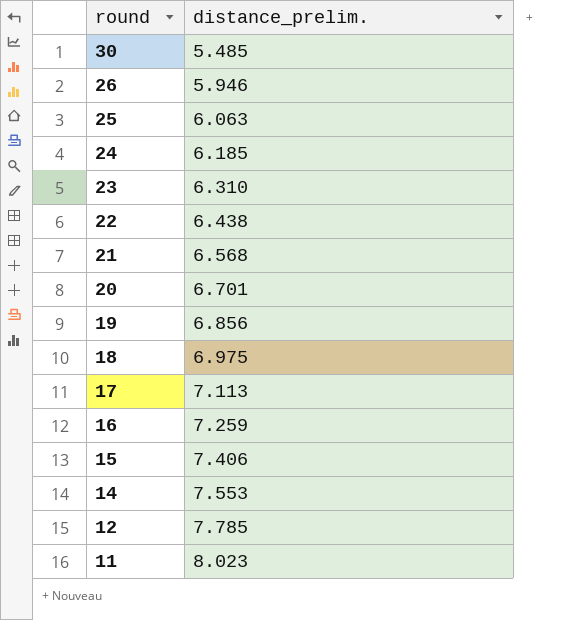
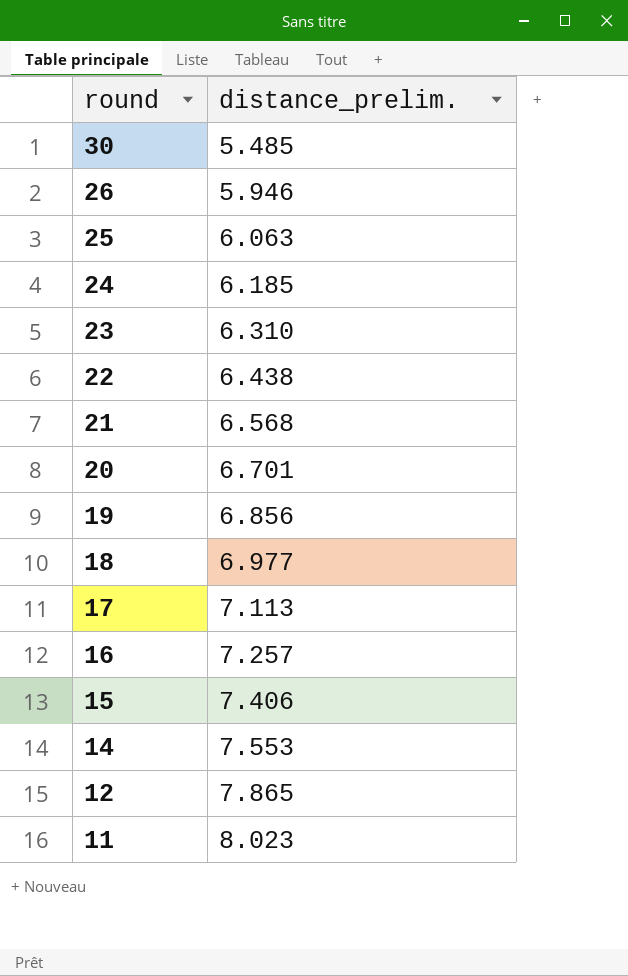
18 | distance_prelim.: 6.975 -> 6.977
16 | distance_prelim.: 7.259 -> 7.257
12 | distance_prelim.: 7.785 -> 7.865

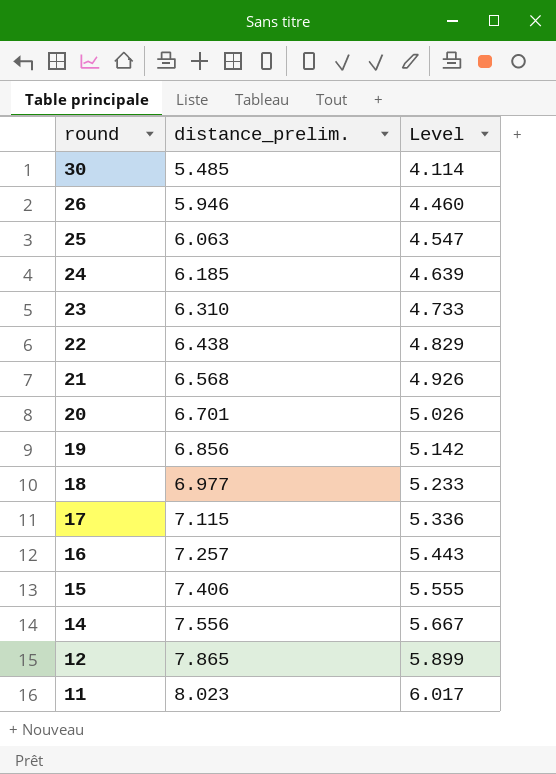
column Level | formula: none -> [distance_prelim.] * 0.75
17 | distance_prelim.: 7.113 -> 7.115
14 | distance_prelim.: 7.553 -> 7.556

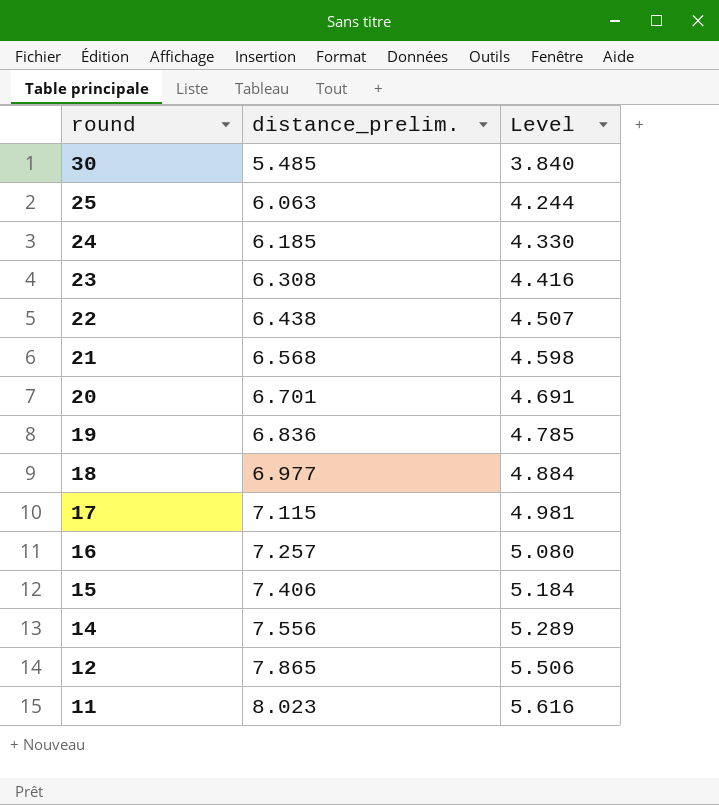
column Level | formula: [distance_prelim.] * 0.75 -> [distance_prelim.] * 0.7
row 26: 5.946 | 4.460 -> none
23 | distance_prelim.: 6.310 -> 6.308
19 | distance_prelim.: 6.856 -> 6.836

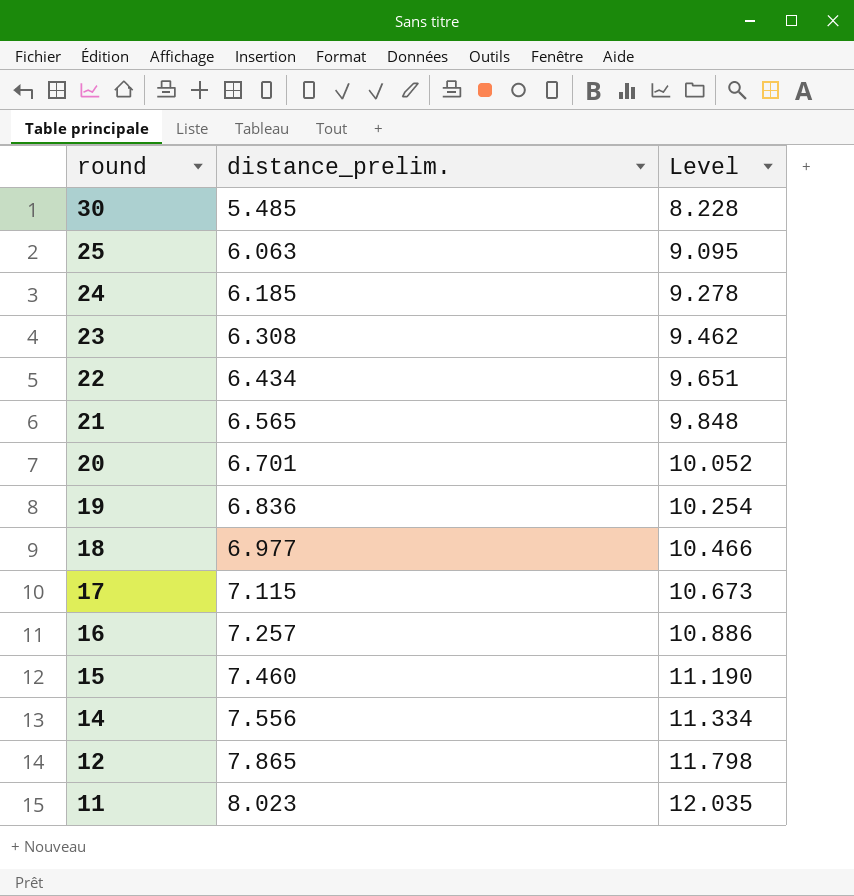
column Level | formula: [distance_prelim.] * 0.7 -> [distance_prelim.] * 1.5
22 | distance_prelim.: 6.438 -> 6.434
21 | distance_prelim.: 6.568 -> 6.565
15 | distance_prelim.: 7.406 -> 7.460

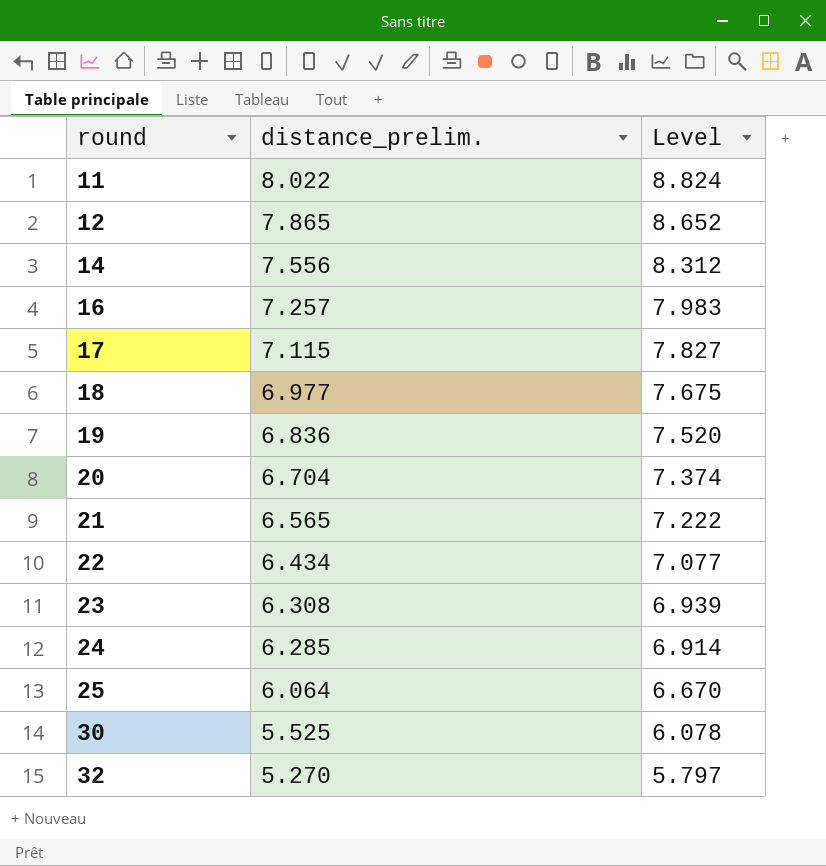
row order: round descending -> round ascending
column Level | formula: [distance_prelim.] * 1.5 -> [distance_prelim.] * 1.1
row 15: 7.460 | 11.190 -> none
11 | distance_prelim.: 8.023 -> 8.022
20 | distance_prelim.: 6.701 -> 6.704
24 | distance_prelim.: 6.185 -> 6.285
25 | distance_prelim.: 6.063 -> 6.064
30 | distance_prelim.: 5.485 -> 5.525
row 32: none -> 5.270 | 5.797

